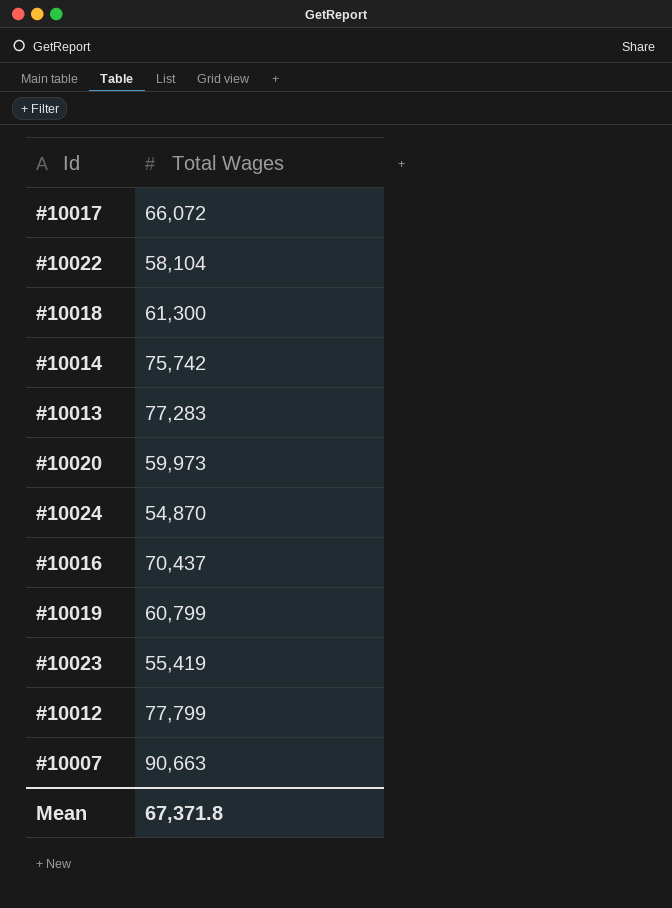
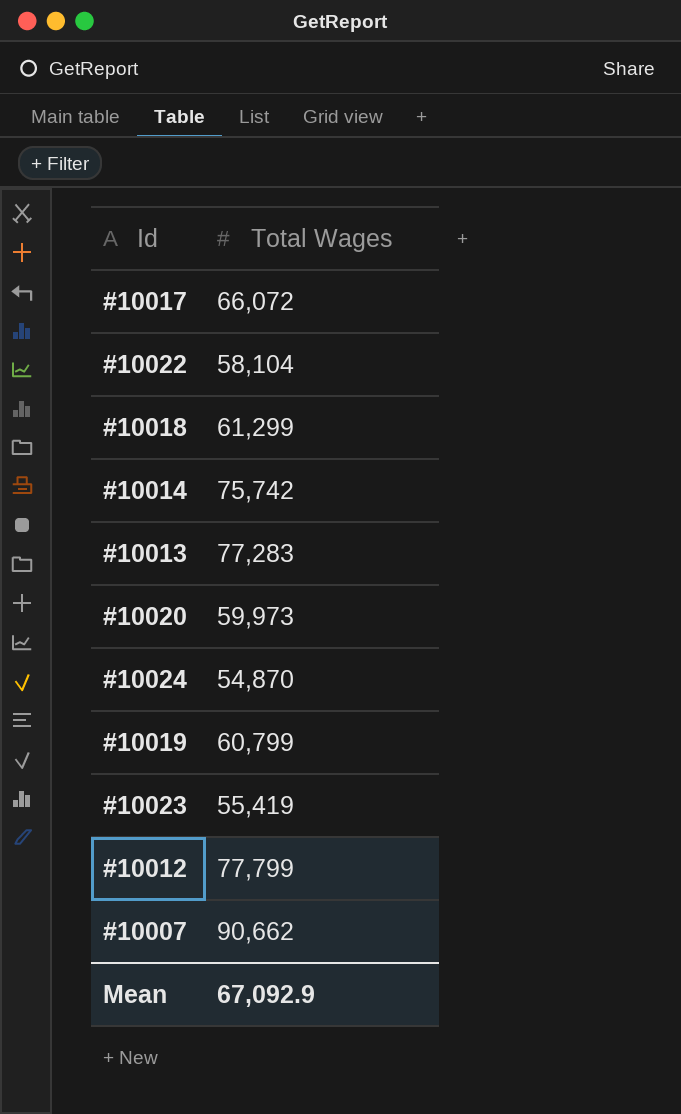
row #10016: 70,437 -> none
#10018 | Total Wages: 61,300 -> 61,299
#10007 | Total Wages: 90,663 -> 90,662
Mean | Total Wages: 67,371.8 -> 67,092.9

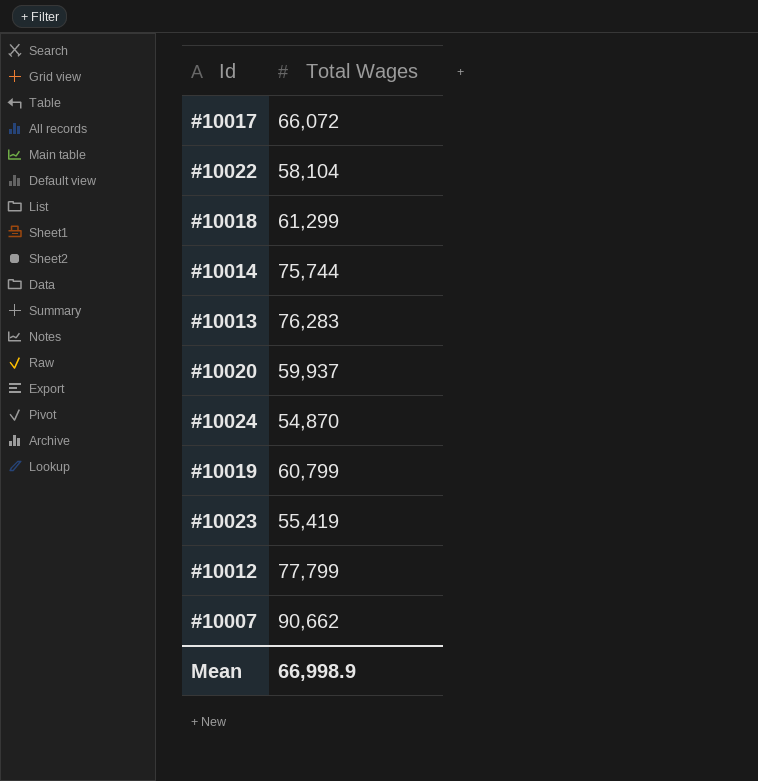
#10014 | Total Wages: 75,742 -> 75,744
#10013 | Total Wages: 77,283 -> 76,283
#10020 | Total Wages: 59,973 -> 59,937
Mean | Total Wages: 67,092.9 -> 66,998.9

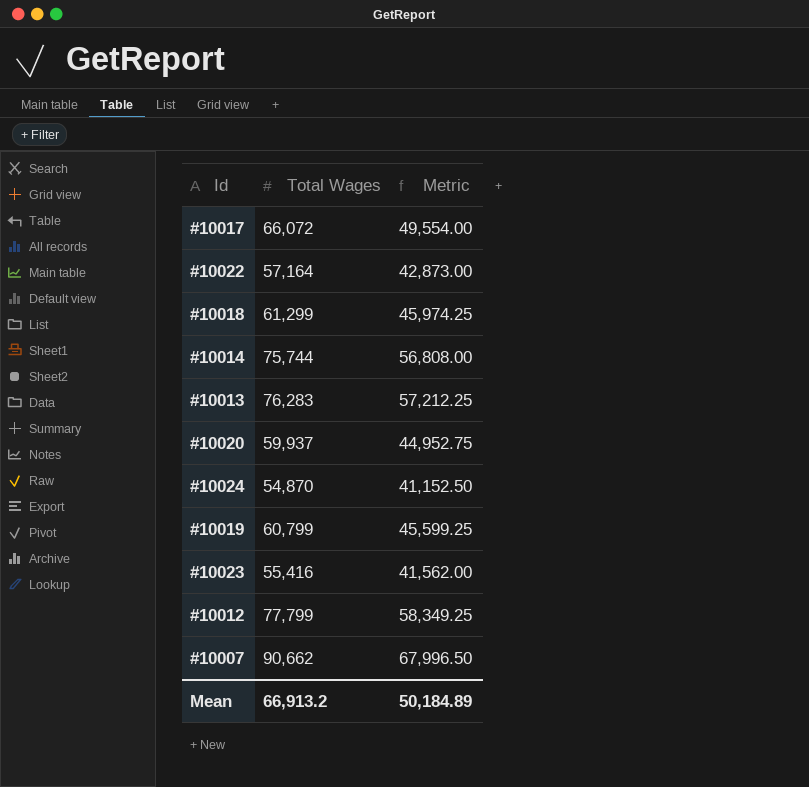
column Metric | formula: none -> [Total Wages] * 0.75
#10022 | Total Wages: 58,104 -> 57,164
#10023 | Total Wages: 55,419 -> 55,416
Mean | Total Wages: 66,998.9 -> 66,913.2

